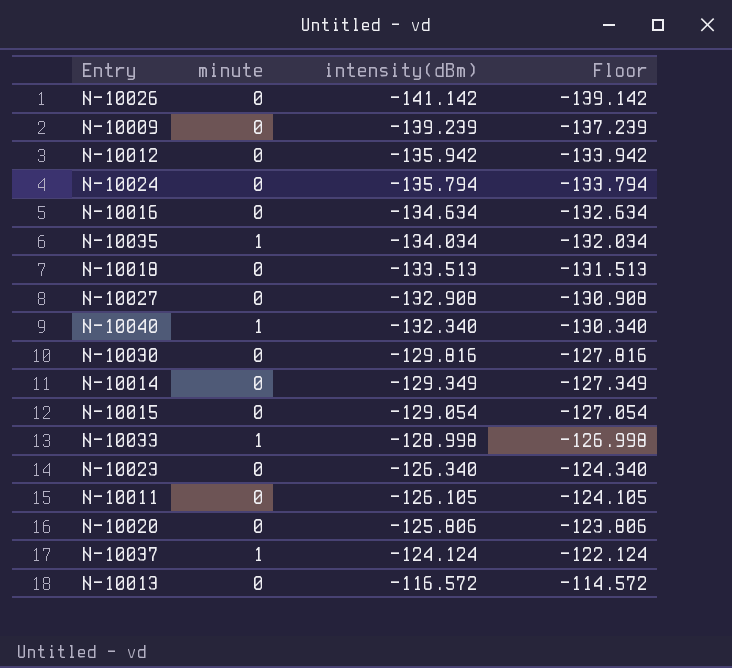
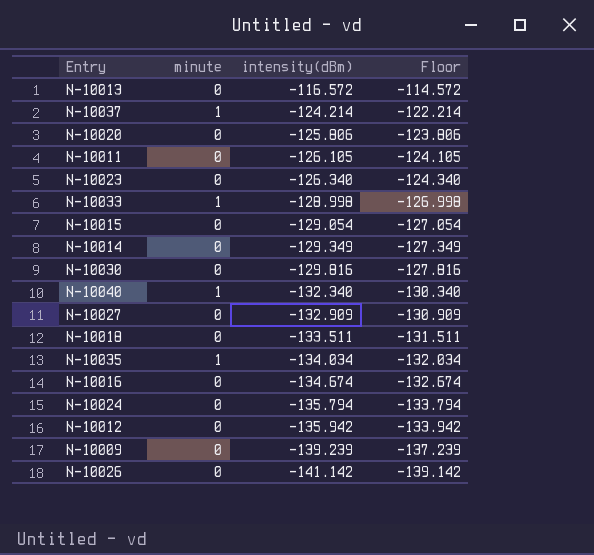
row order: intensity(dBm) ascending -> intensity(dBm) descending
N-10037 | intensity(dBm): -124.124 -> -124.214
N-10037 | Floor: -122.124 -> -122.214
N-10027 | intensity(dBm): -132.908 -> -132.909
N-10027 | Floor: -130.908 -> -130.909
N-10018 | intensity(dBm): -133.513 -> -133.511
N-10018 | Floor: -131.513 -> -131.511
N-10016 | intensity(dBm): -134.634 -> -134.674
N-10016 | Floor: -132.634 -> -132.674

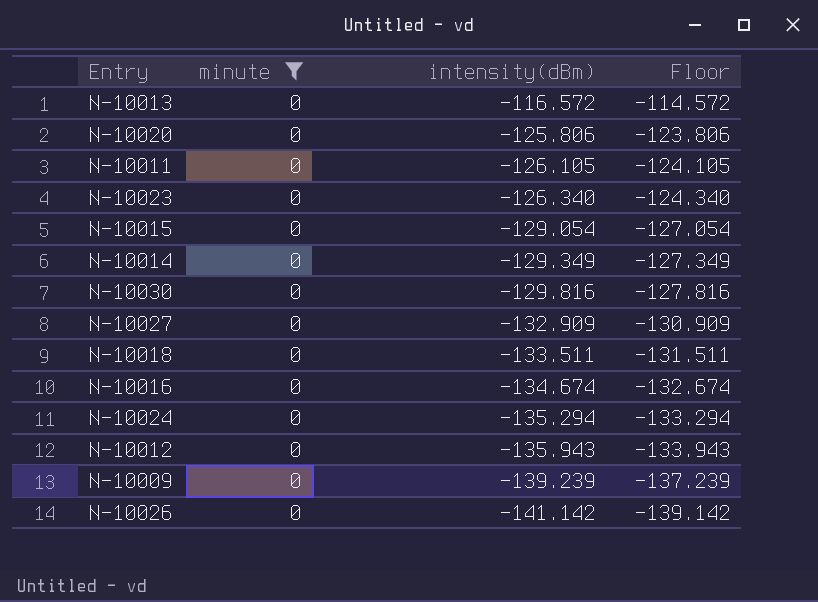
filter: none -> minute = 0
N-10024 | intensity(dBm): -135.794 -> -135.294
N-10024 | Floor: -133.794 -> -133.294
N-10012 | intensity(dBm): -135.942 -> -135.943
N-10012 | Floor: -133.942 -> -133.943

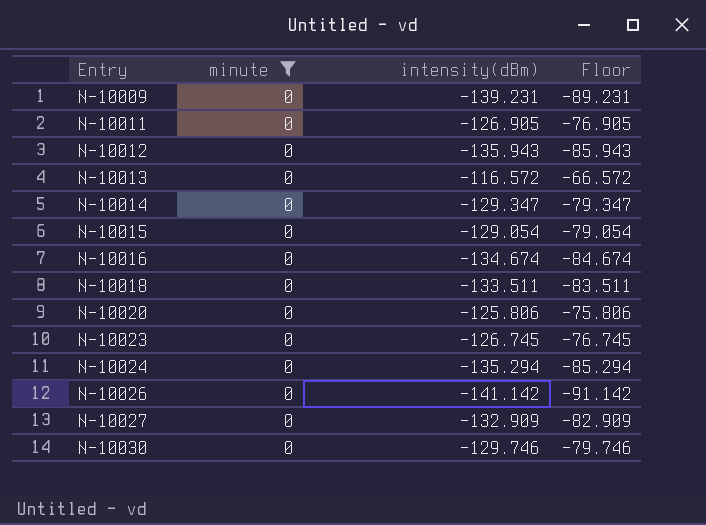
row order: intensity(dBm) descending -> Entry ascending
column Floor | formula: [intensity(dBm)] + 2 -> [intensity(dBm)] + 50
N-10009 | intensity(dBm): -139.239 -> -139.231
N-10011 | intensity(dBm): -126.105 -> -126.905
N-10014 | intensity(dBm): -129.349 -> -129.347
N-10023 | intensity(dBm): -126.340 -> -126.745
N-10030 | intensity(dBm): -129.816 -> -129.746

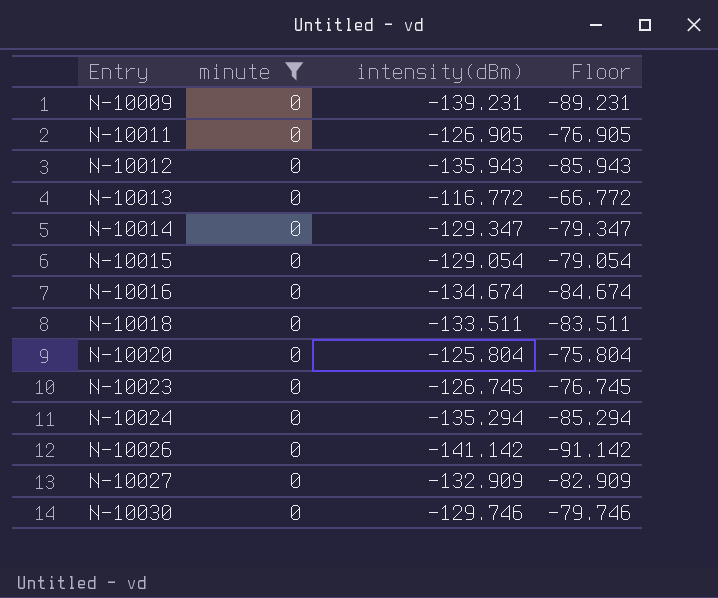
N-10013 | intensity(dBm): -116.572 -> -116.772
N-10013 | Floor: -66.572 -> -66.772
N-10020 | intensity(dBm): -125.806 -> -125.804
N-10020 | Floor: -75.806 -> -75.804

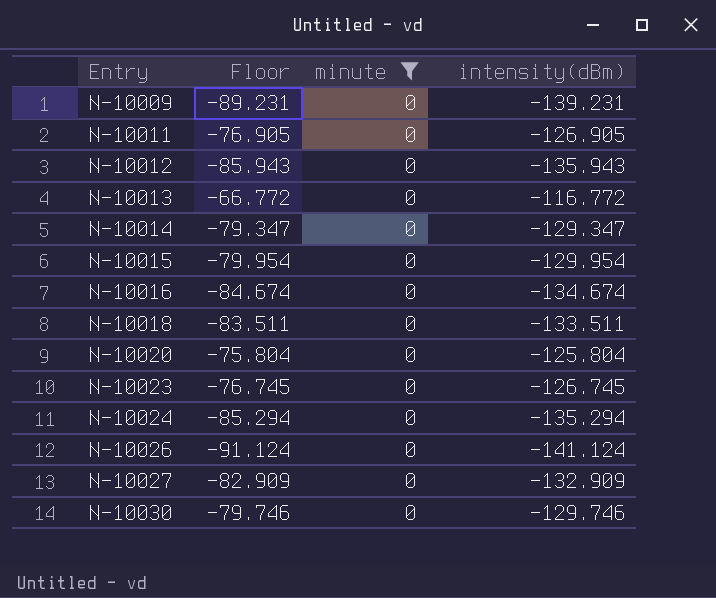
column Floor | position: 4 -> 2
N-10015 | Floor: -79.054 -> -79.954
N-10015 | intensity(dBm): -129.054 -> -129.954
N-10026 | Floor: -91.142 -> -91.124
N-10026 | intensity(dBm): -141.142 -> -141.124

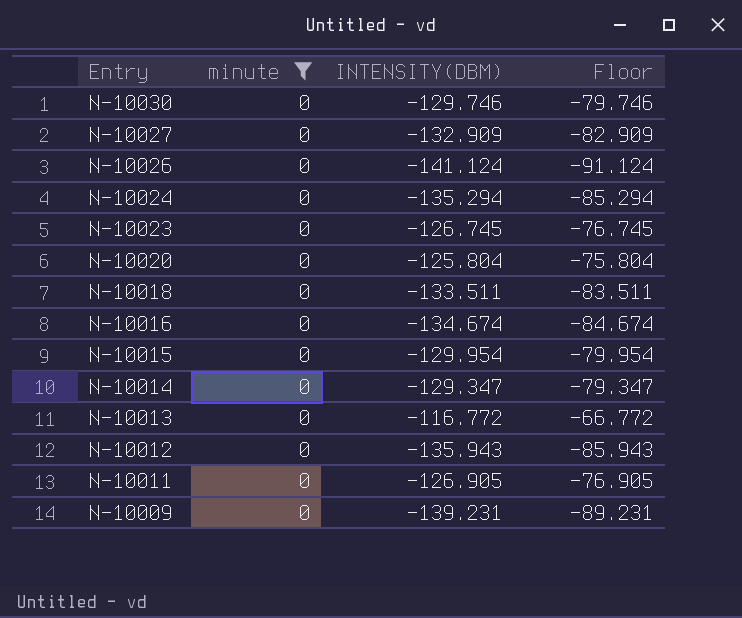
row order: Entry ascending -> Entry descending
column name: intensity(dBm) -> INTENSITY(DBM)
column Floor | position: 2 -> 4

